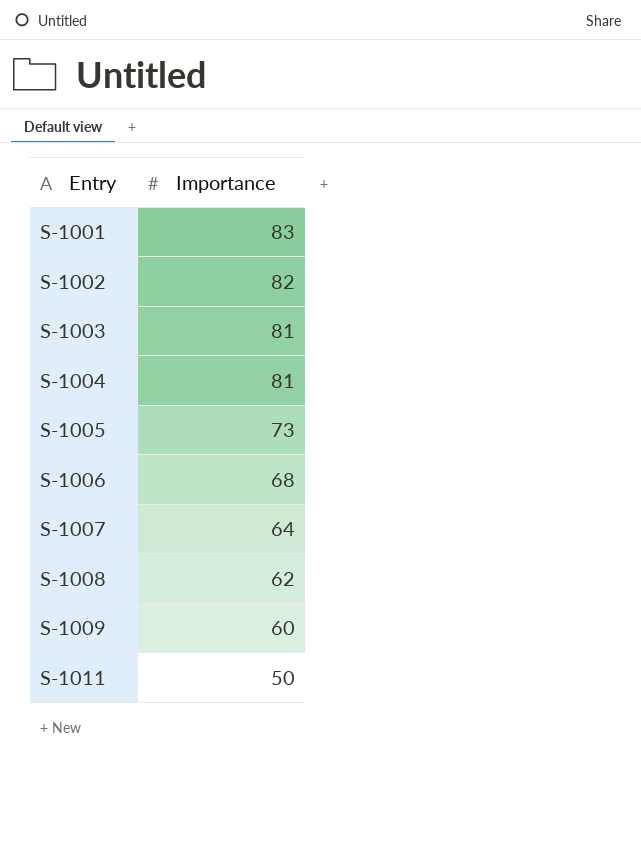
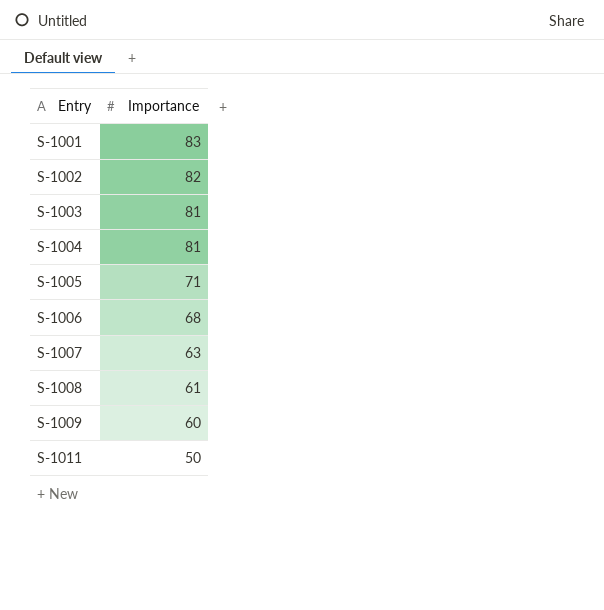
S-1005 | Importance: 73 -> 71
S-1007 | Importance: 64 -> 63
S-1008 | Importance: 62 -> 61

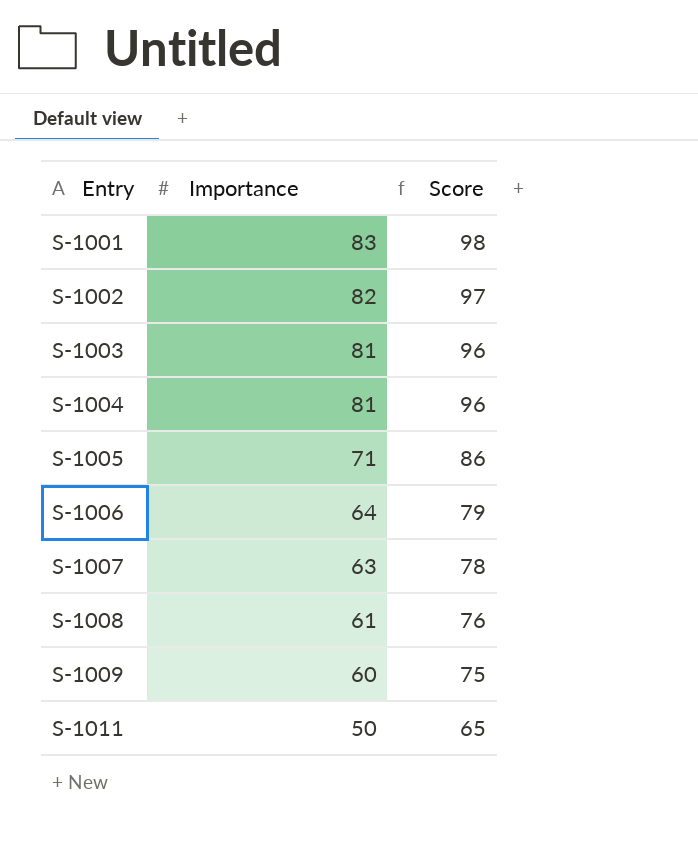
column Score | formula: none -> [Importance] + 15
S-1006 | Importance: 68 -> 64

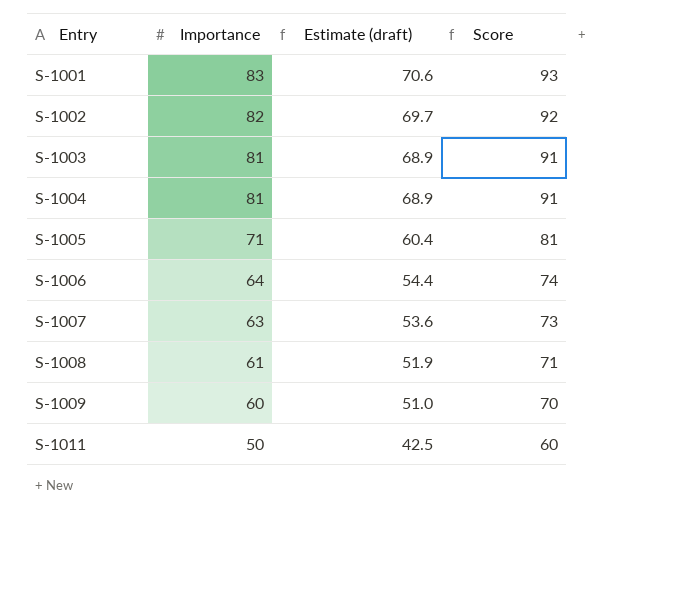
column Estimate (draft) | formula: none -> [Importance] * 0.85
column Score | formula: [Importance] + 15 -> [Importance] + 10

